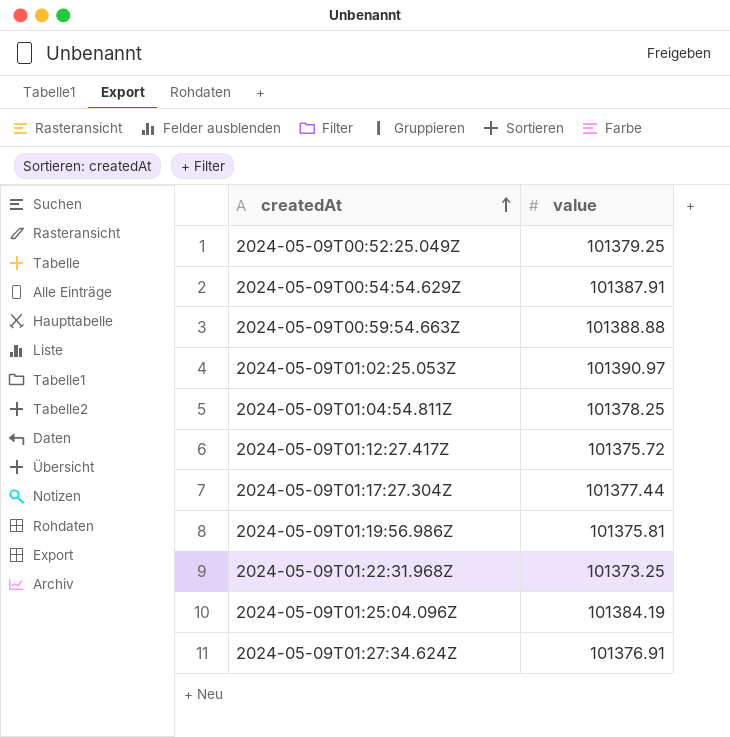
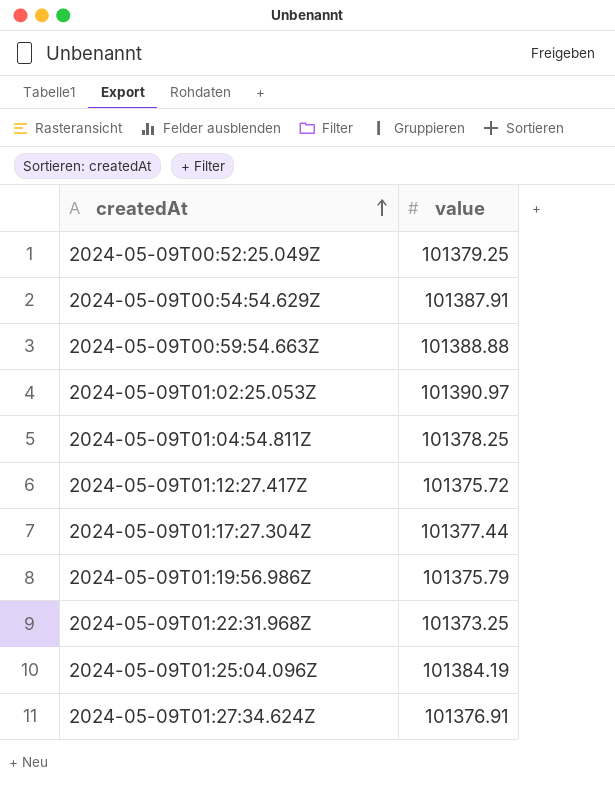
2024-05-09T01:19:56.986Z | value: 101375.81 -> 101375.79

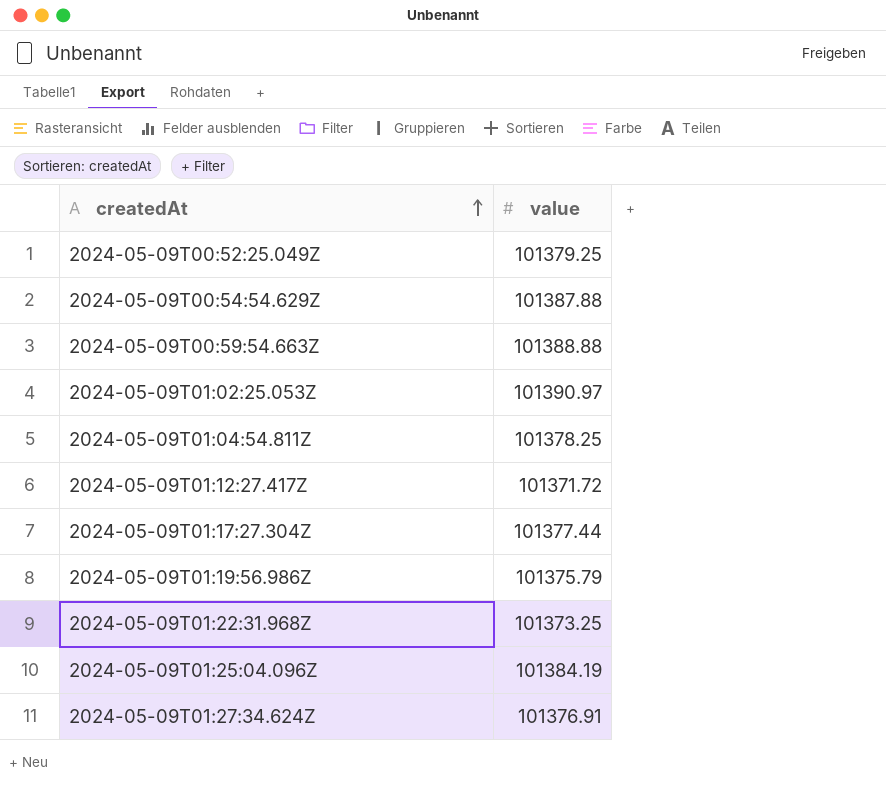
2024-05-09T00:54:54.629Z | value: 101387.91 -> 101387.88
2024-05-09T01:12:27.417Z | value: 101375.72 -> 101371.72

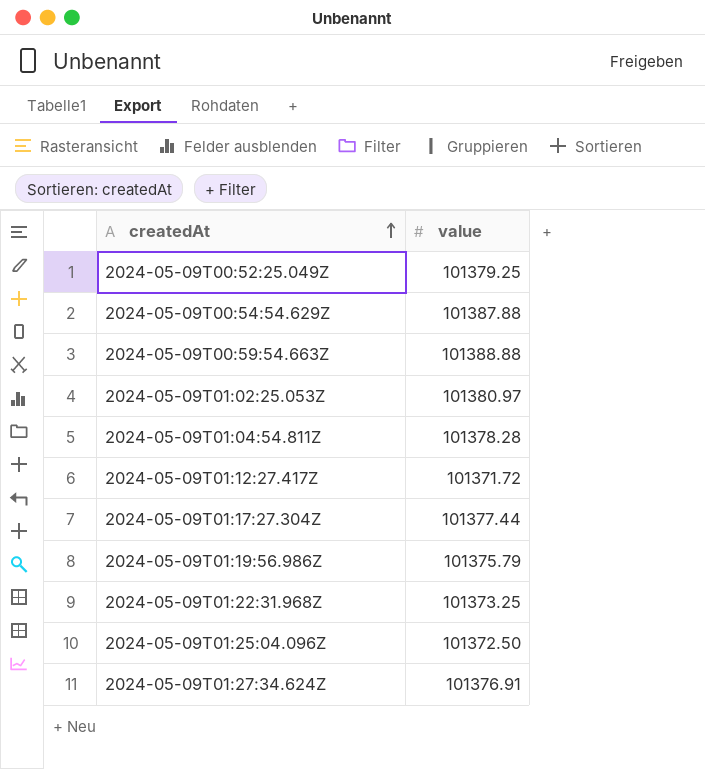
2024-05-09T01:02:25.053Z | value: 101390.97 -> 101380.97
2024-05-09T01:04:54.811Z | value: 101378.25 -> 101378.28
2024-05-09T01:25:04.096Z | value: 101384.19 -> 101372.50

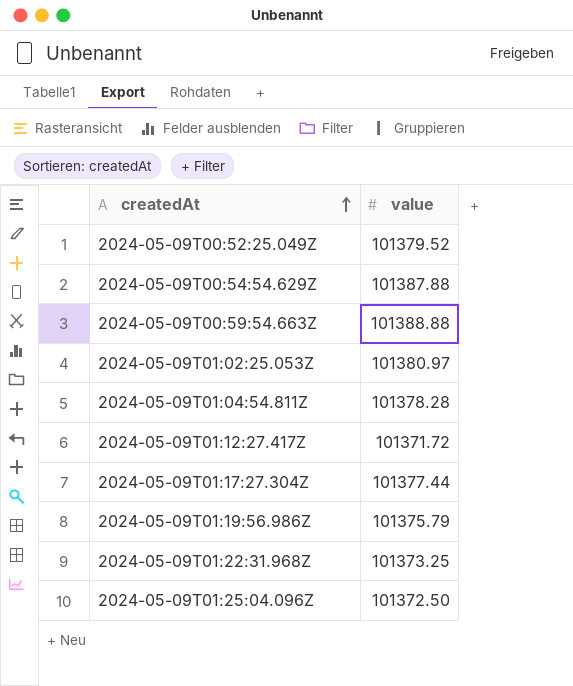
row 2024-05-09T01:27:34.624Z: 101376.91 -> none
2024-05-09T00:52:25.049Z | value: 101379.25 -> 101379.52

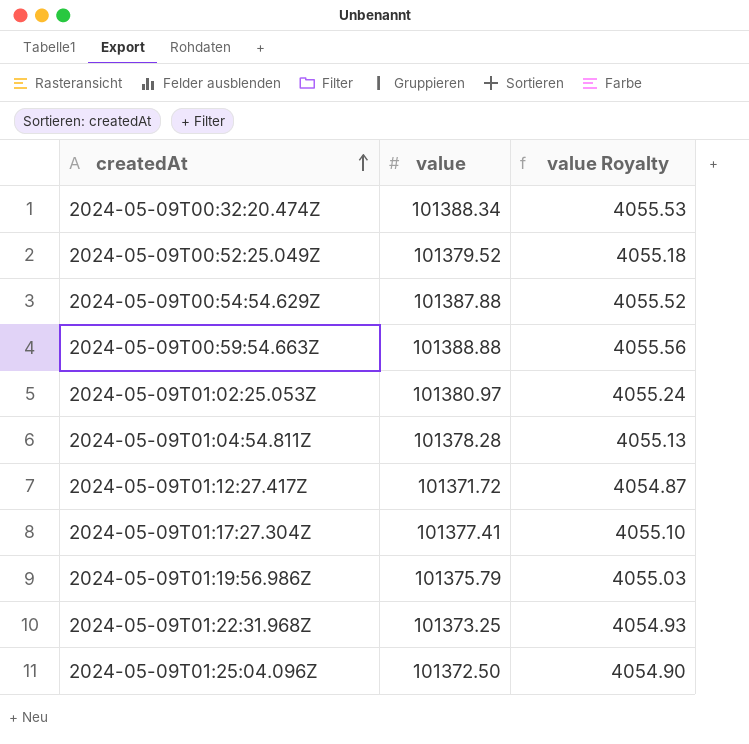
column value Royalty | formula: none -> [value] * 0.04
row 2024-05-09T00:32:20.474Z: none -> 101388.34 | 4055.53
2024-05-09T01:17:27.304Z | value: 101377.44 -> 101377.41

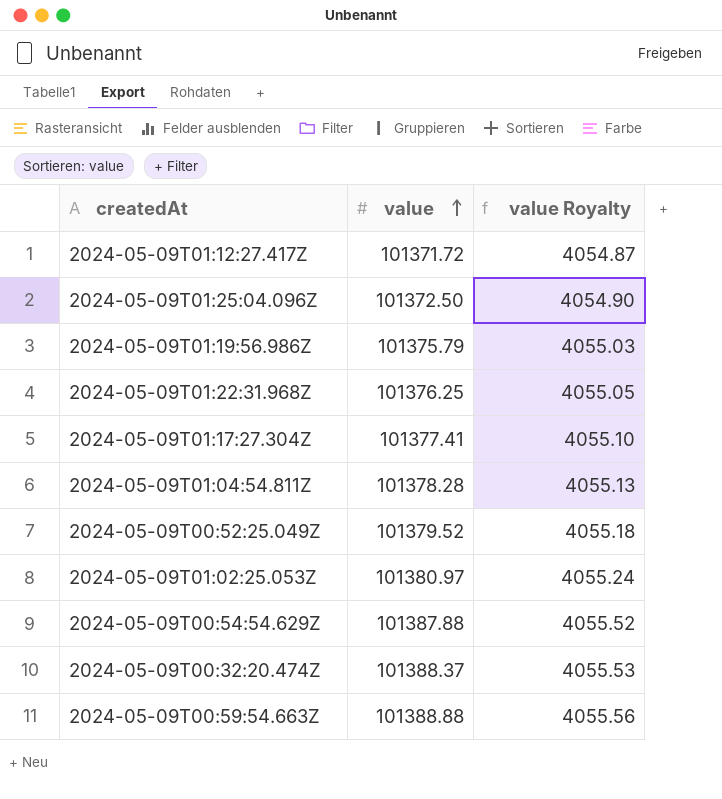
row order: createdAt ascending -> value ascending
2024-05-09T01:22:31.968Z | value: 101373.25 -> 101376.25
2024-05-09T01:22:31.968Z | value Royalty: 4054.93 -> 4055.05
2024-05-09T00:32:20.474Z | value: 101388.34 -> 101388.37

